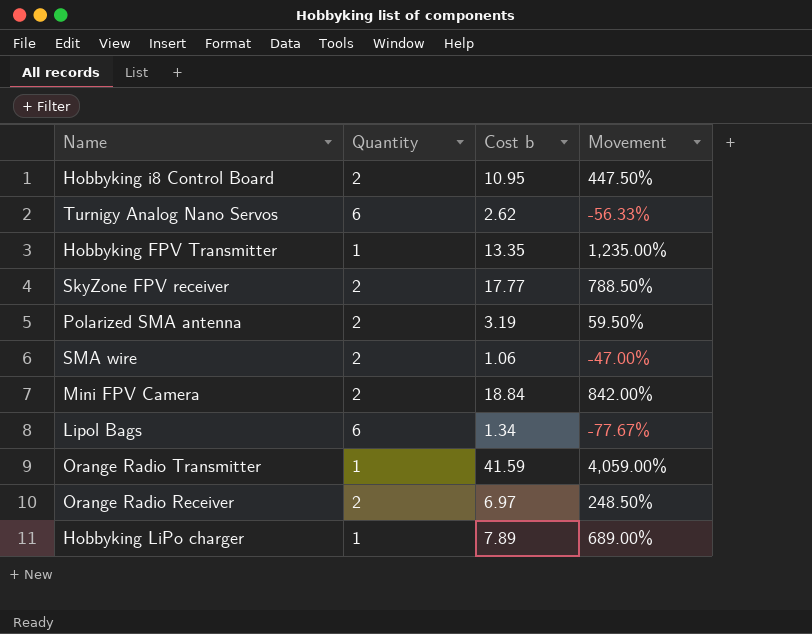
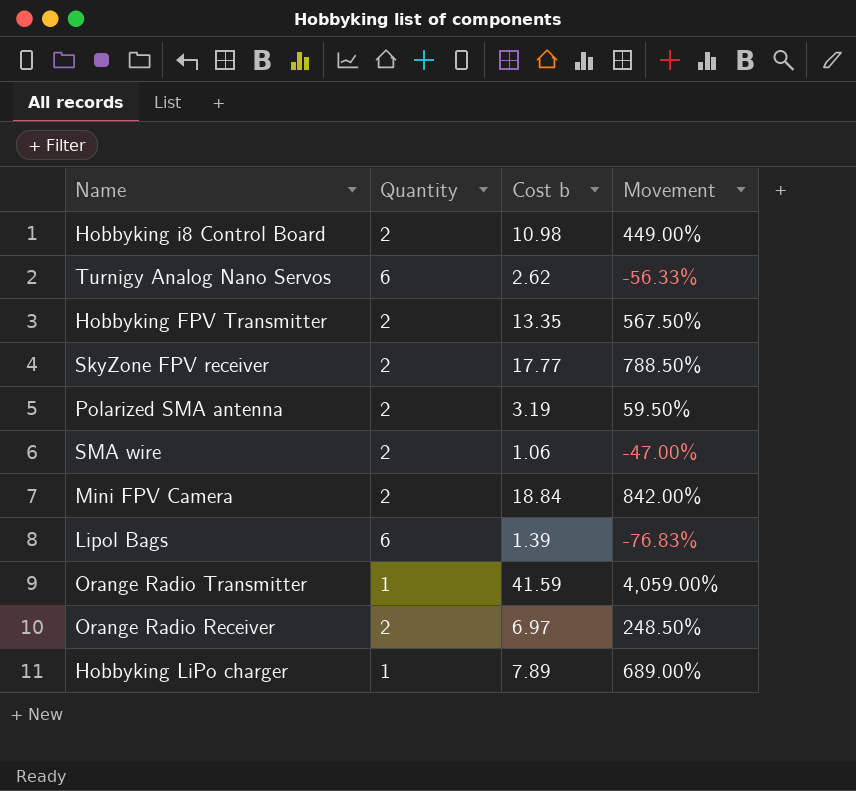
Hobbyking i8 Control Board | Cost b: 10.95 -> 10.98
Hobbyking i8 Control Board | Movement: 447.50% -> 449.00%
Hobbyking FPV Transmitter | Quantity: 1 -> 2
Hobbyking FPV Transmitter | Movement: 1,235.00% -> 567.50%
Lipol Bags | Cost b: 1.34 -> 1.39
Lipol Bags | Movement: -77.67% -> -76.83%

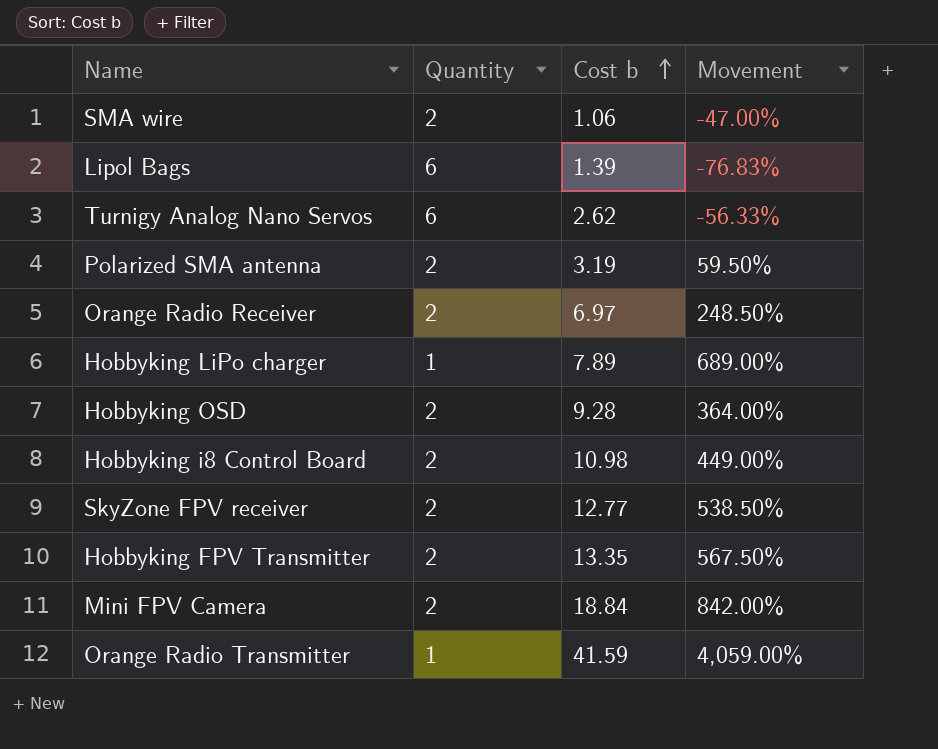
row order: none -> Cost b ascending
row Hobbyking OSD: none -> 2 | 9.28 | 364.00%
SkyZone FPV receiver | Cost b: 17.77 -> 12.77
SkyZone FPV receiver | Movement: 788.50% -> 538.50%

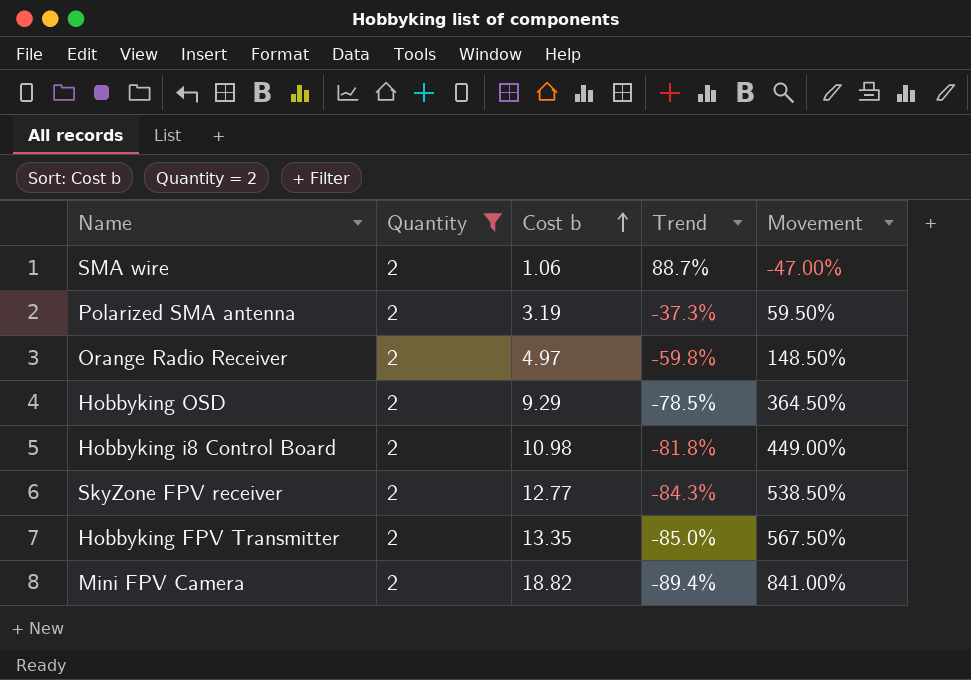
filter: none -> Quantity = 2
column Trend | formula: none -> ([Quantity] - [Cost b]) / [Cost b]
Orange Radio Receiver | Cost b: 6.97 -> 4.97
Orange Radio Receiver | Movement: 248.50% -> 148.50%
Hobbyking OSD | Cost b: 9.28 -> 9.29
Hobbyking OSD | Movement: 364.00% -> 364.50%
Mini FPV Camera | Cost b: 18.84 -> 18.82
Mini FPV Camera | Movement: 842.00% -> 841.00%

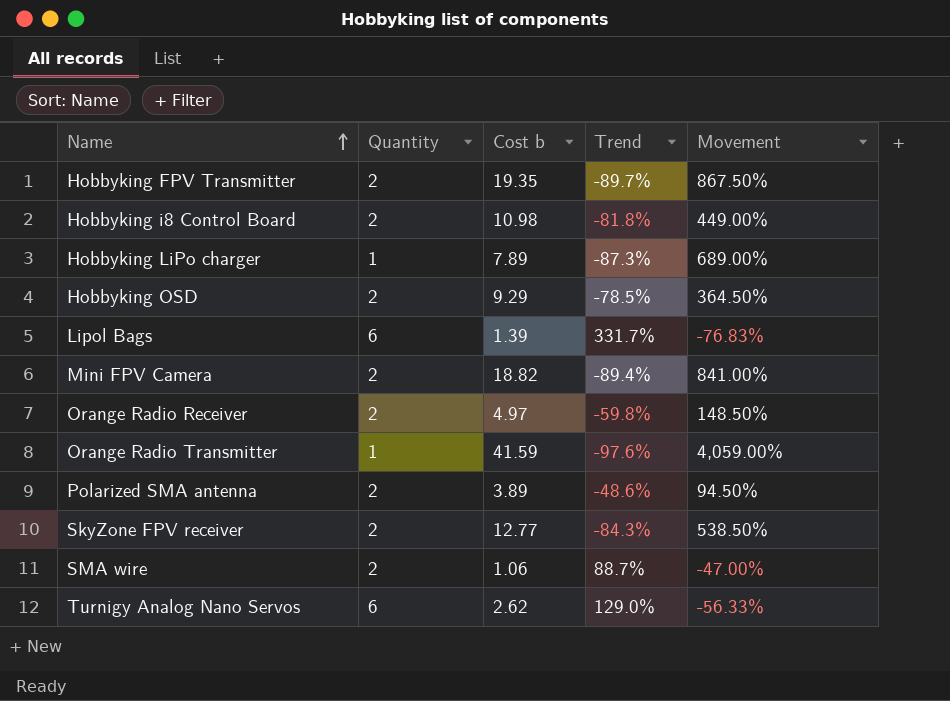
filter: Quantity = 2 -> none
row order: Cost b ascending -> Name ascending
Hobbyking FPV Transmitter | Cost b: 13.35 -> 19.35
Hobbyking FPV Transmitter | Trend: -85.0% -> -89.7%
Hobbyking FPV Transmitter | Movement: 567.50% -> 867.50%
Polarized SMA antenna | Cost b: 3.19 -> 3.89
Polarized SMA antenna | Trend: -37.3% -> -48.6%
Polarized SMA antenna | Movement: 59.50% -> 94.50%

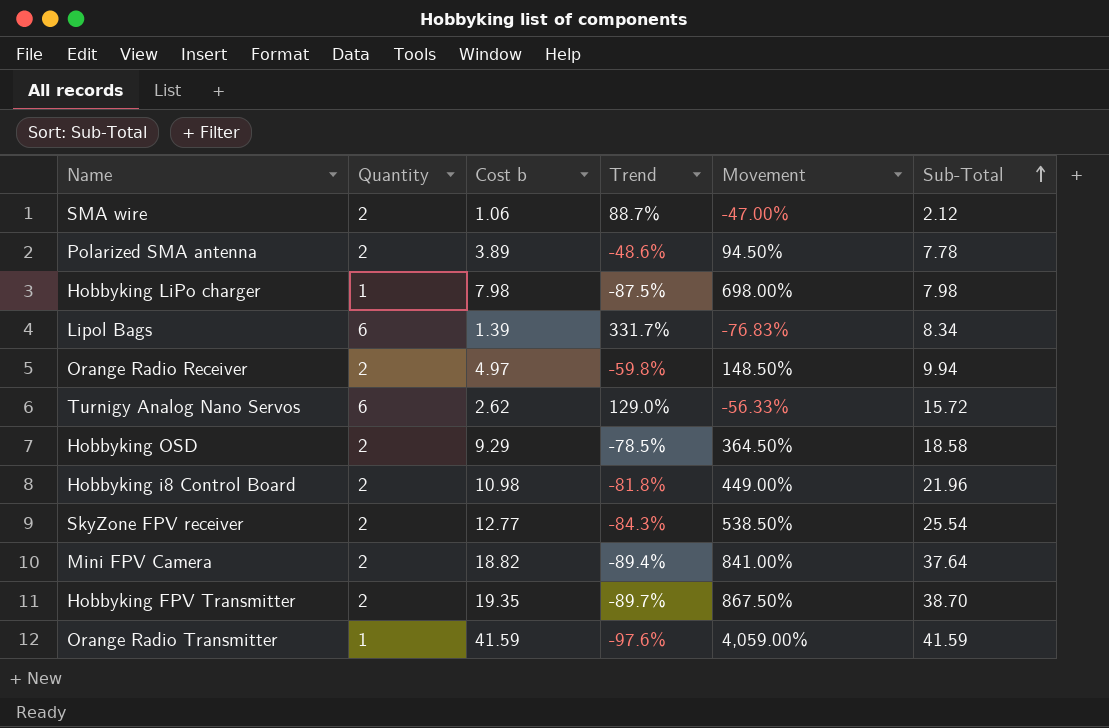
row order: Name ascending -> Sub-Total ascending
column Sub-Total | formula: none -> [Quantity] * [Cost b]
Hobbyking LiPo charger | Cost b: 7.89 -> 7.98
Hobbyking LiPo charger | Trend: -87.3% -> -87.5%
Hobbyking LiPo charger | Movement: 689.00% -> 698.00%

